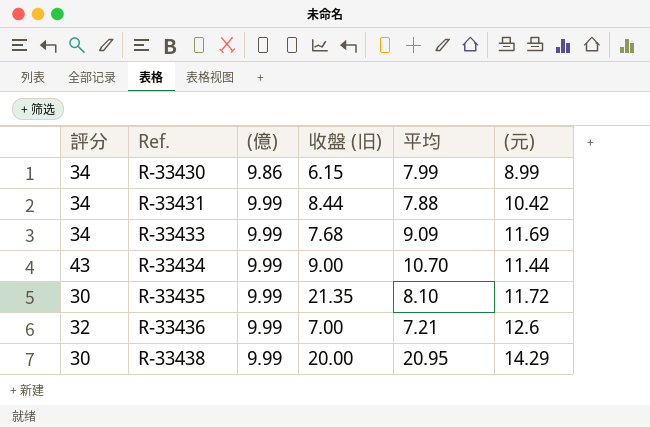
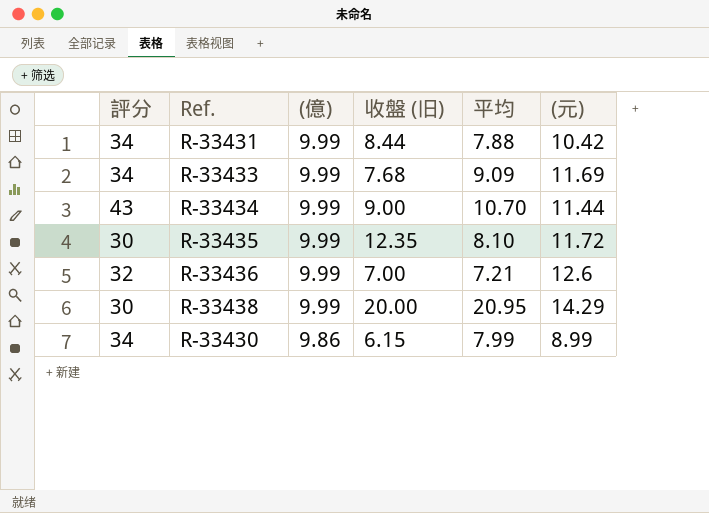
row order: Ref. ascending -> (億) descending
R-33435 | 收盤 (旧): 21.35 -> 12.35

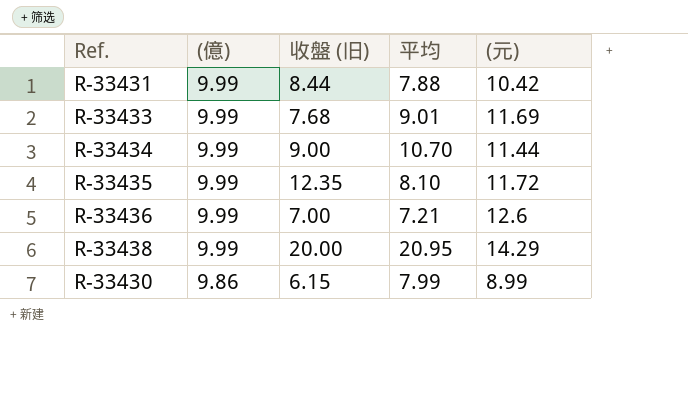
column 評分 | position: 1 -> none
R-33433 | 平均: 9.09 -> 9.01

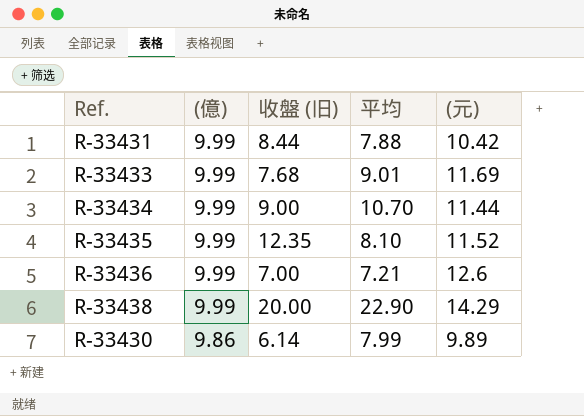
R-33435 | (元): 11.72 -> 11.52
R-33438 | 平均: 20.95 -> 22.90
R-33430 | 收盤 (旧): 6.15 -> 6.14
R-33430 | (元): 8.99 -> 9.89

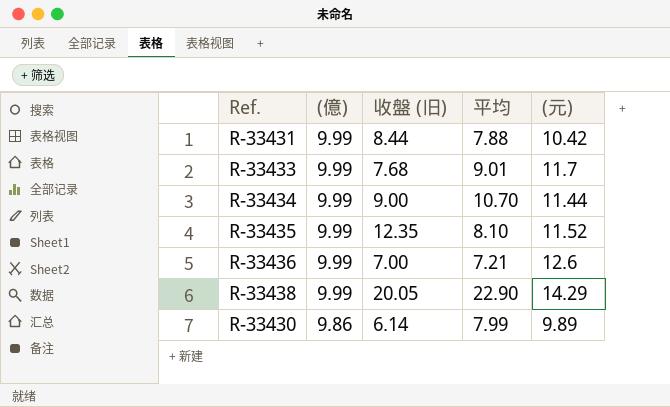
R-33433 | (元): 11.69 -> 11.7
R-33438 | 收盤 (旧): 20.00 -> 20.05

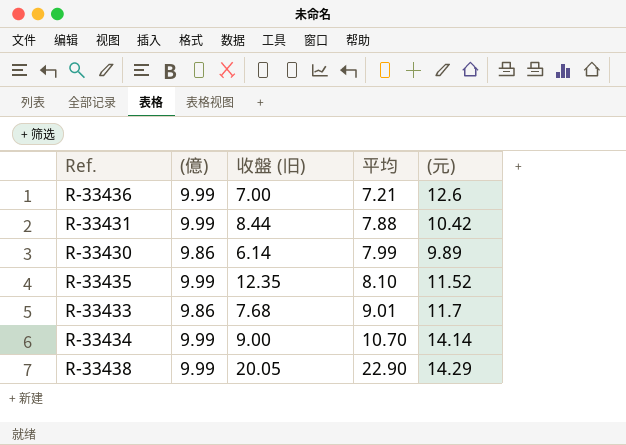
row order: (億) descending -> 平均 ascending
R-33433 | (億): 9.99 -> 9.86
R-33434 | (元): 11.44 -> 14.14

